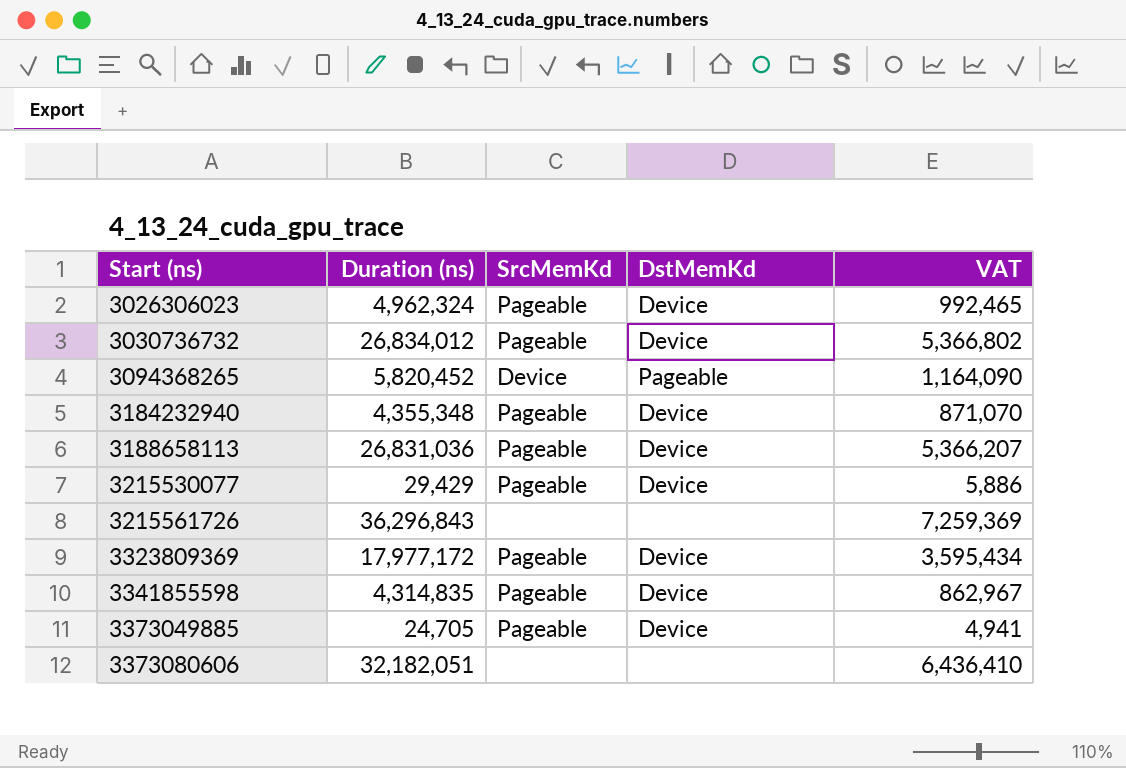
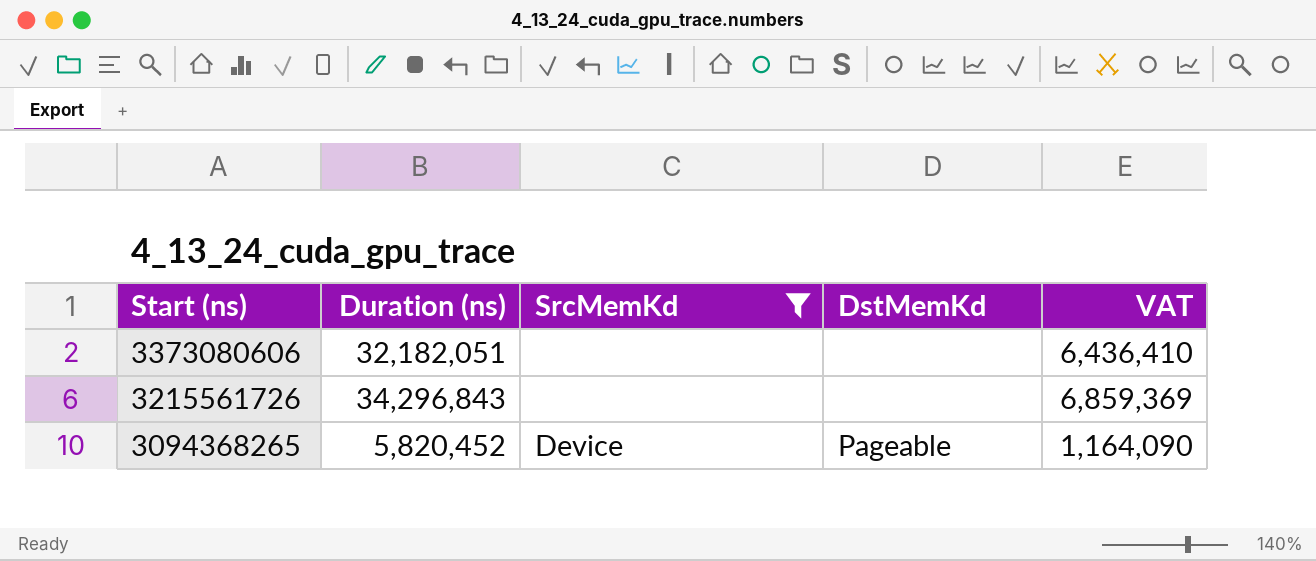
filter: none -> SrcMemKd != Pageable
row order: Start (ns) ascending -> Start (ns) descending
3215561726 | Duration (ns): 36,296,843 -> 34,296,843
3215561726 | VAT: 7,259,369 -> 6,859,369

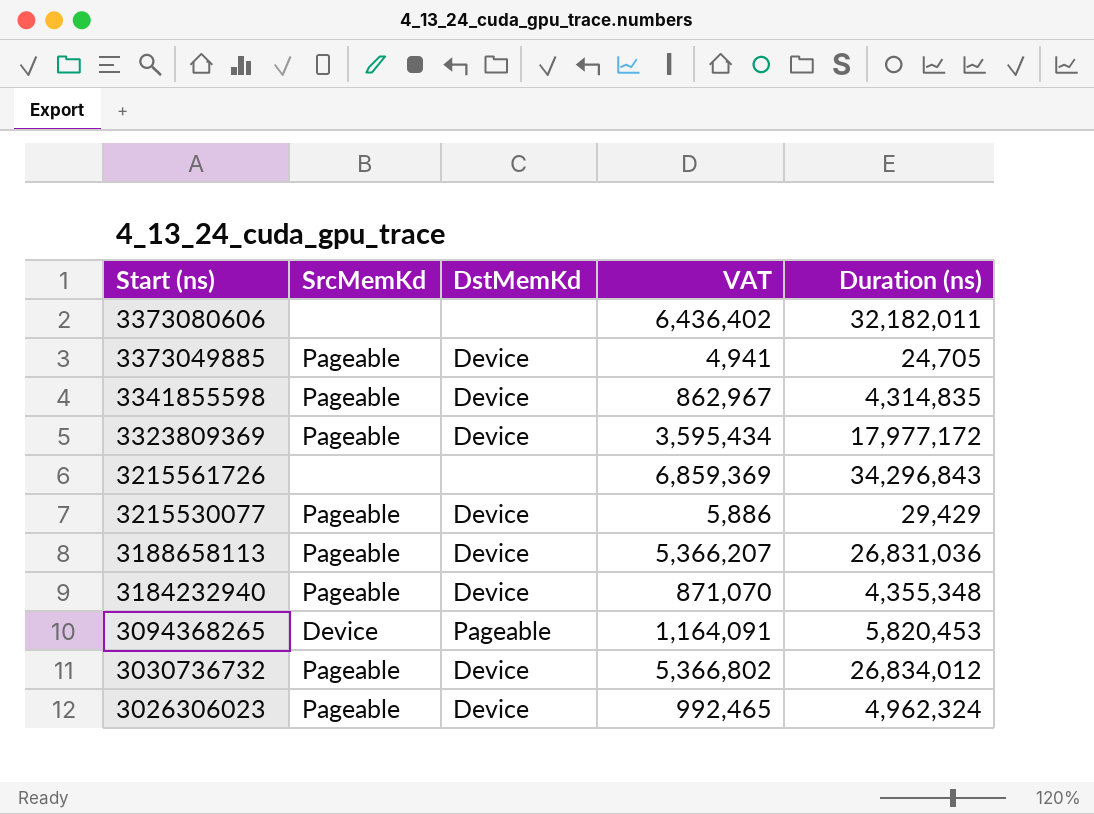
filter: SrcMemKd != Pageable -> none
column Duration (ns) | position: 2 -> 5
3373080606 | VAT: 6,436,410 -> 6,436,402
3373080606 | Duration (ns): 32,182,051 -> 32,182,011
3094368265 | VAT: 1,164,090 -> 1,164,091
3094368265 | Duration (ns): 5,820,452 -> 5,820,453

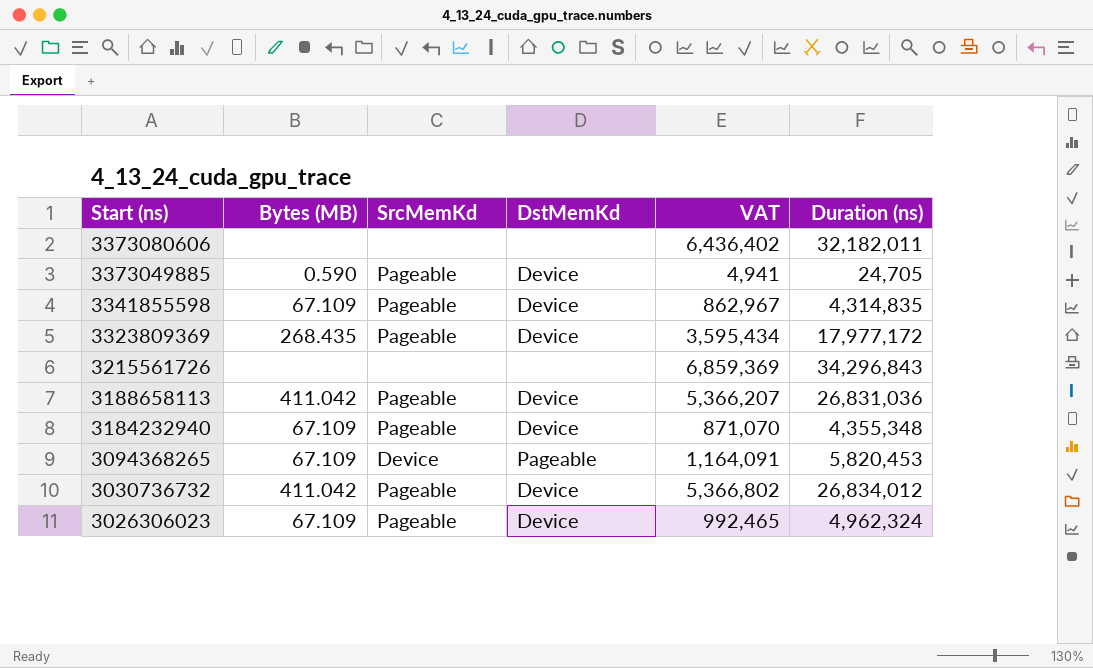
column Bytes (MB) | position: none -> 2
row 3215530077: Pageable | Device | 5,886 | 29,429 -> none

